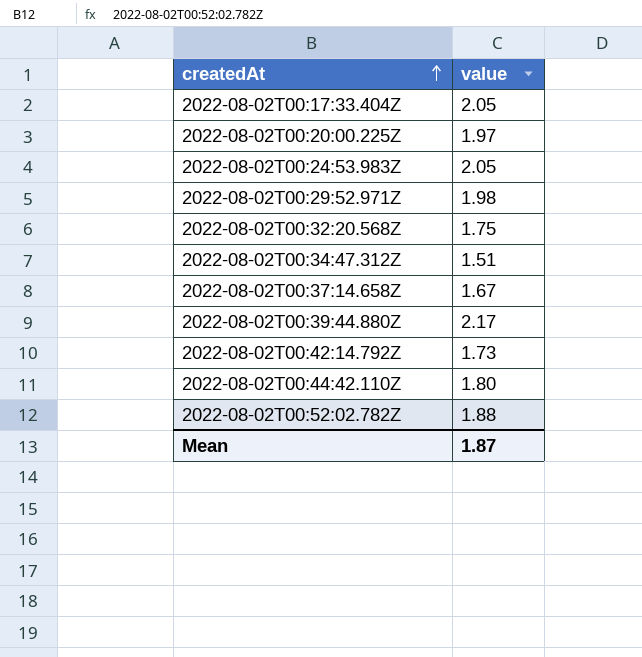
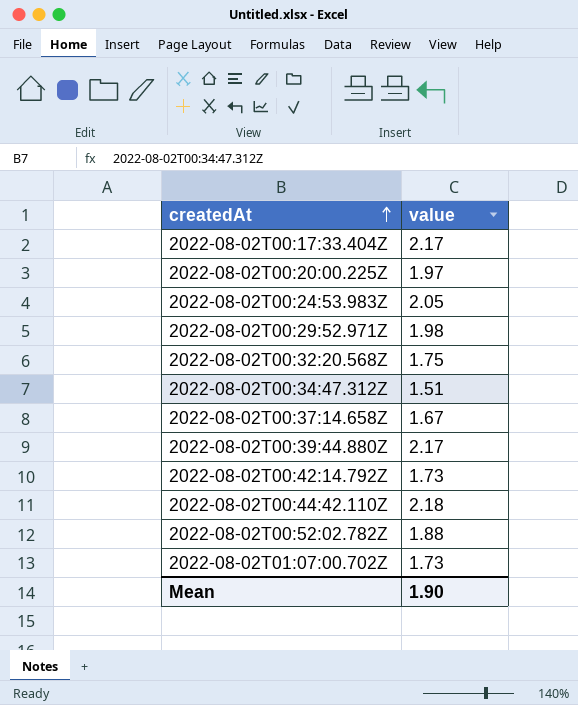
2022-08-02T00:17:33.404Z | value: 2.05 -> 2.17
2022-08-02T00:44:42.110Z | value: 1.80 -> 2.18
row 2022-08-02T01:07:00.702Z: none -> 1.73
Mean | value: 1.87 -> 1.90

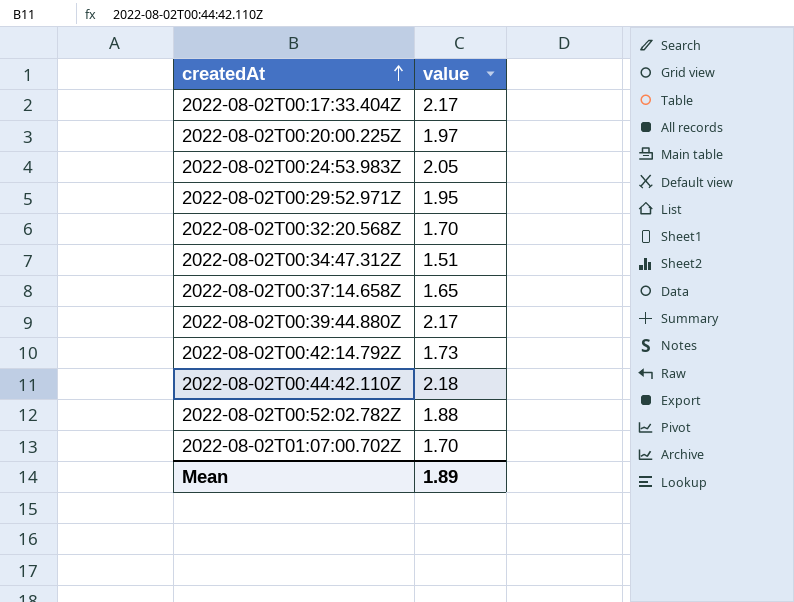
2022-08-02T00:29:52.971Z | value: 1.98 -> 1.95
2022-08-02T00:32:20.568Z | value: 1.75 -> 1.70
2022-08-02T00:37:14.658Z | value: 1.67 -> 1.65
2022-08-02T01:07:00.702Z | value: 1.73 -> 1.70
Mean | value: 1.90 -> 1.89

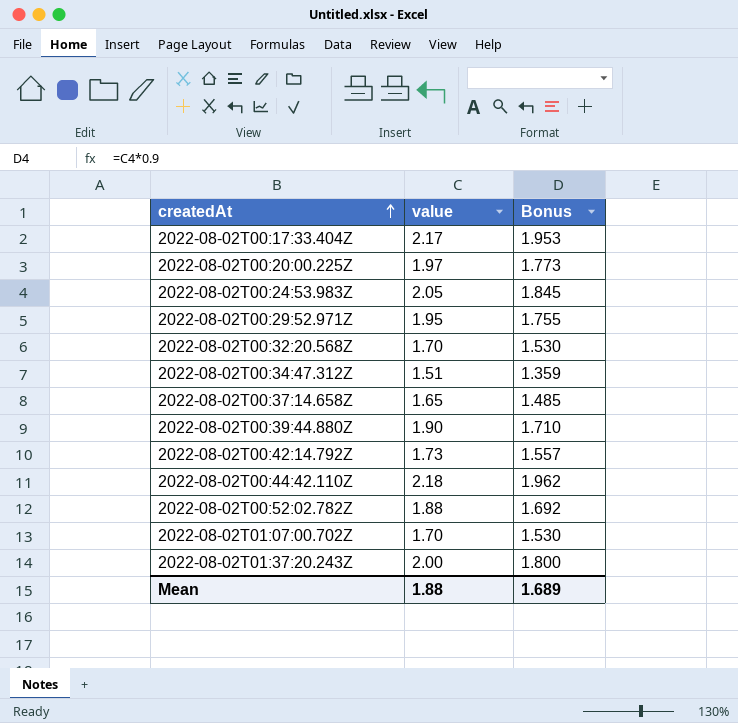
column Bonus | formula: none -> [value] * 0.9
2022-08-02T00:39:44.880Z | value: 2.17 -> 1.90
row 2022-08-02T01:37:20.243Z: none -> 2.00 | 1.800
Mean | value: 1.89 -> 1.88

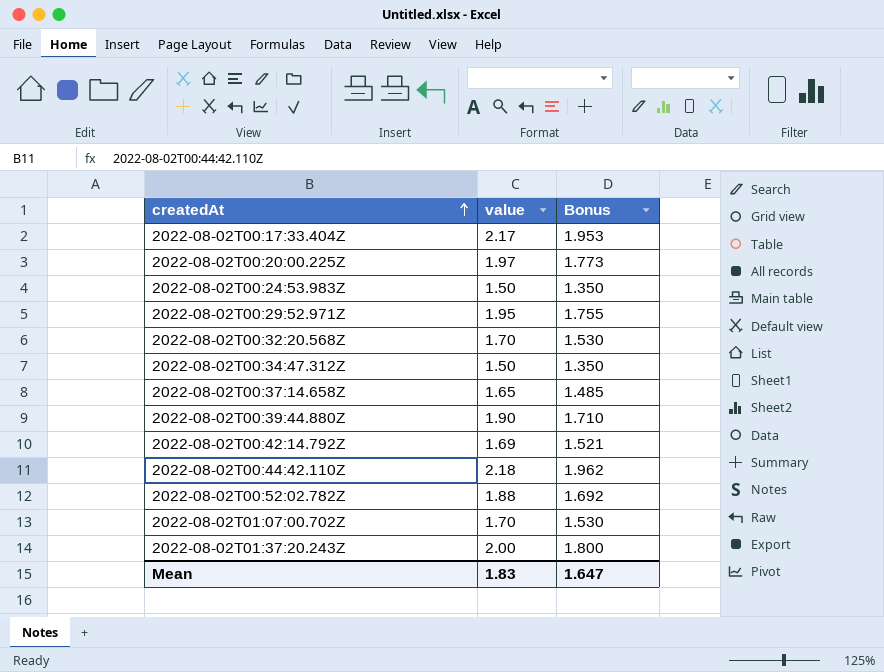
2022-08-02T00:24:53.983Z | value: 2.05 -> 1.50
2022-08-02T00:24:53.983Z | Bonus: 1.845 -> 1.350
2022-08-02T00:34:47.312Z | value: 1.51 -> 1.50
2022-08-02T00:34:47.312Z | Bonus: 1.359 -> 1.350
2022-08-02T00:42:14.792Z | value: 1.73 -> 1.69
2022-08-02T00:42:14.792Z | Bonus: 1.557 -> 1.521
Mean | value: 1.88 -> 1.83
Mean | Bonus: 1.689 -> 1.647

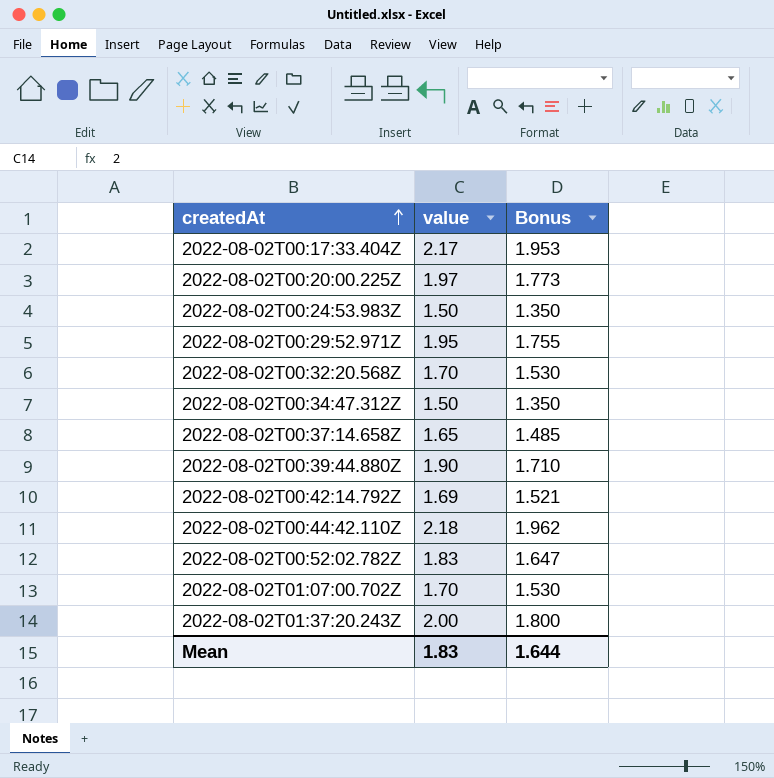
2022-08-02T00:52:02.782Z | value: 1.88 -> 1.83
2022-08-02T00:52:02.782Z | Bonus: 1.692 -> 1.647
Mean | Bonus: 1.647 -> 1.644

